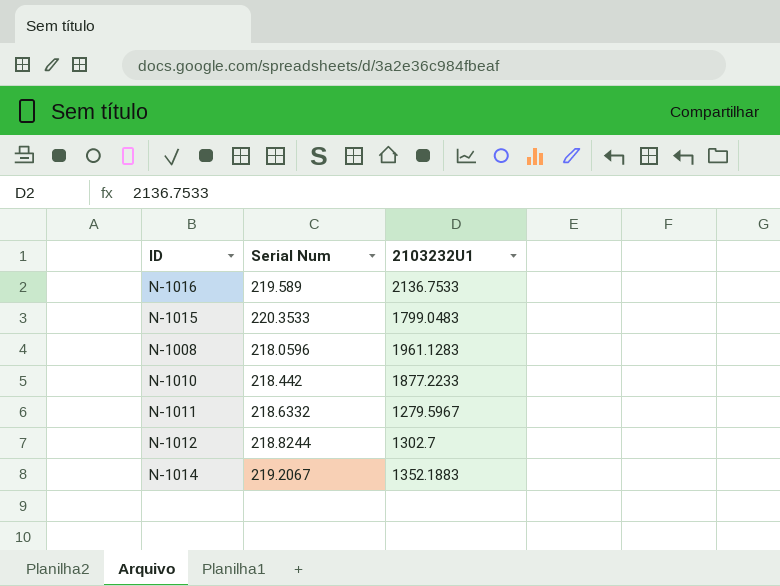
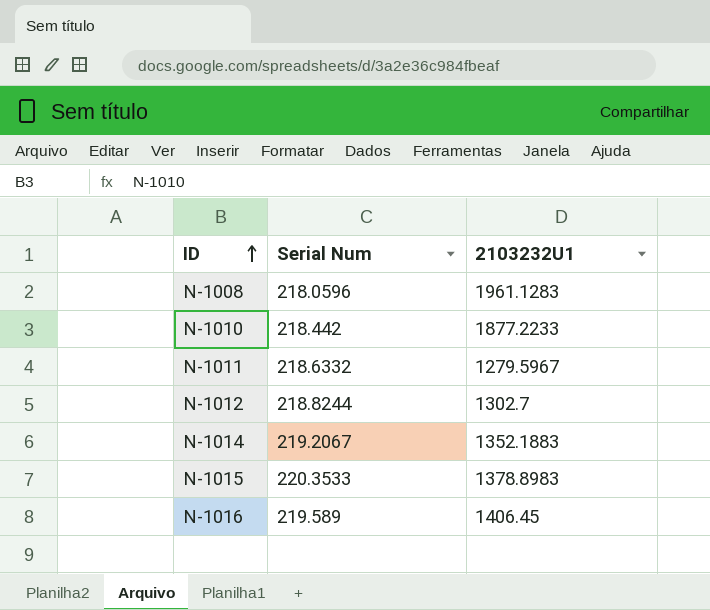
row order: none -> ID ascending
N-1015 | 2103232U1: 1799.0483 -> 1378.8983
N-1016 | 2103232U1: 2136.7533 -> 1406.45

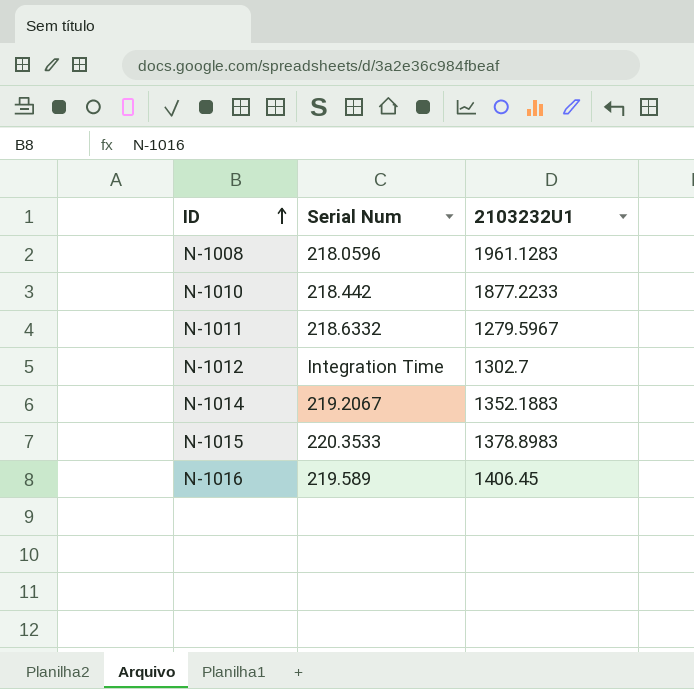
N-1012 | Serial Num: 218.8244 -> Integration Time

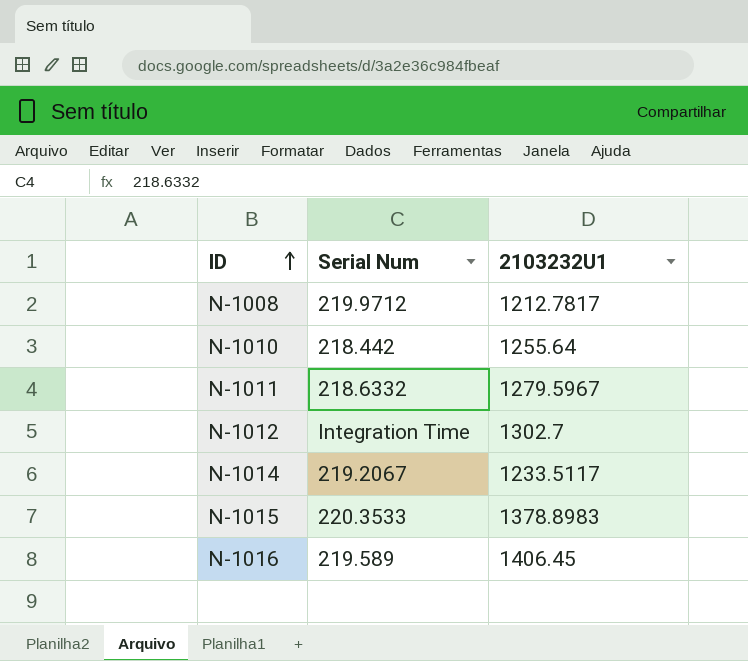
N-1008 | Serial Num: 218.0596 -> 219.9712
N-1008 | 2103232U1: 1961.1283 -> 1212.7817
N-1010 | 2103232U1: 1877.2233 -> 1255.64
N-1014 | 2103232U1: 1352.1883 -> 1233.5117

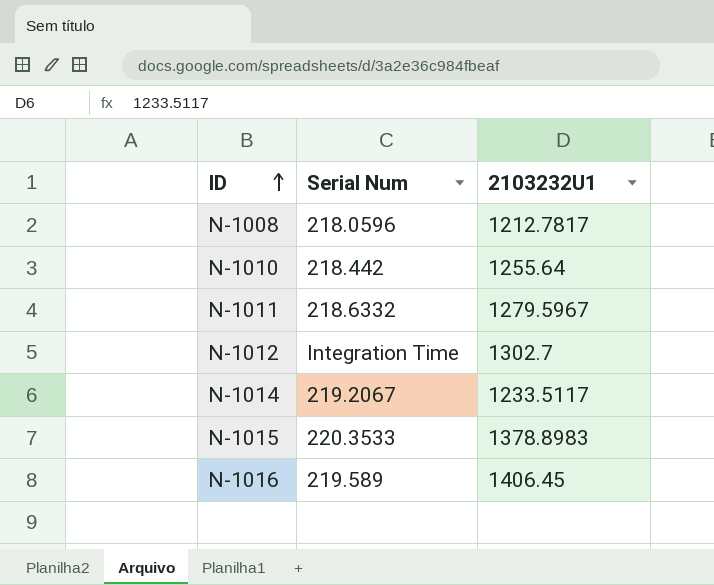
N-1008 | Serial Num: 219.9712 -> 218.0596

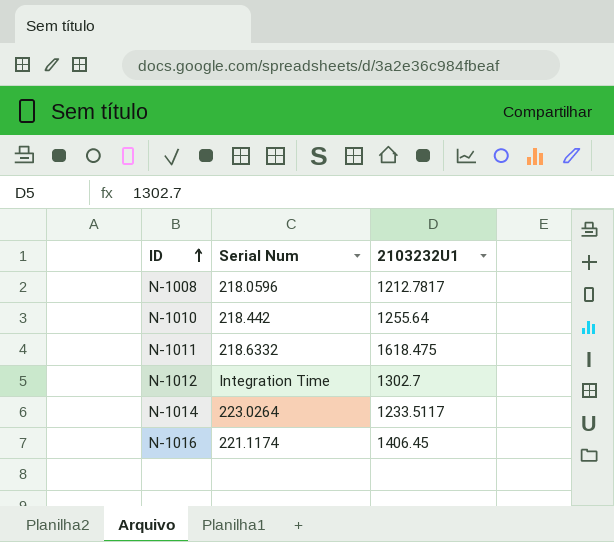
row N-1015: 220.3533 | 1378.8983 -> none
N-1011 | 2103232U1: 1279.5967 -> 1618.475
N-1014 | Serial Num: 219.2067 -> 223.0264
N-1016 | Serial Num: 219.589 -> 221.1174

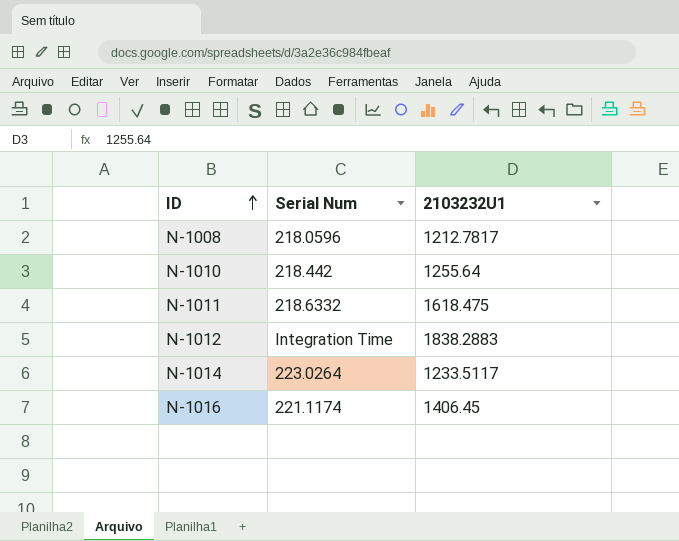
N-1012 | 2103232U1: 1302.7 -> 1838.2883

